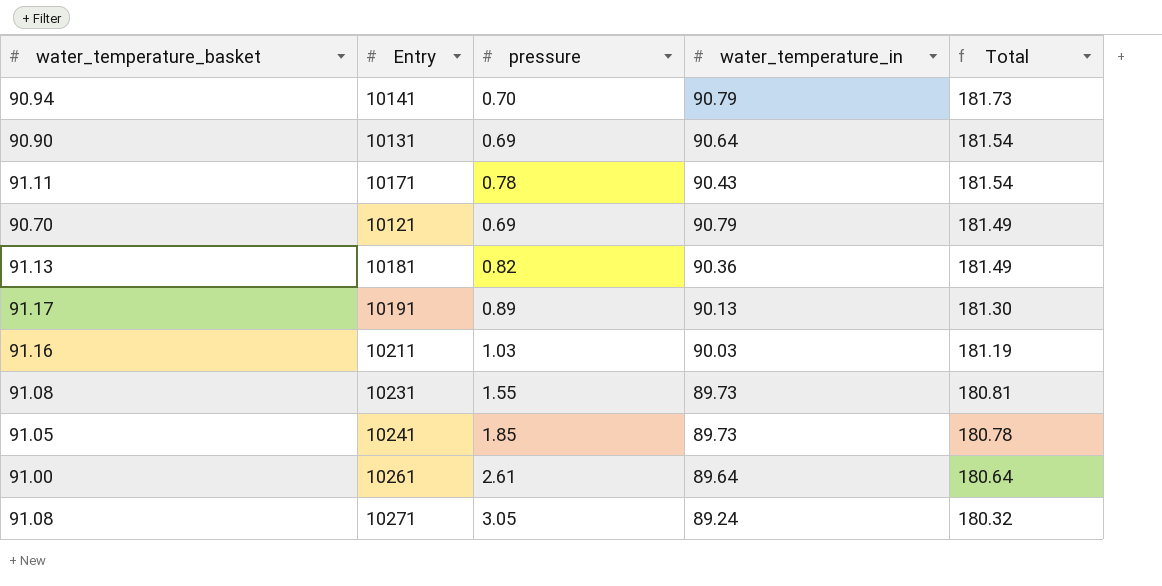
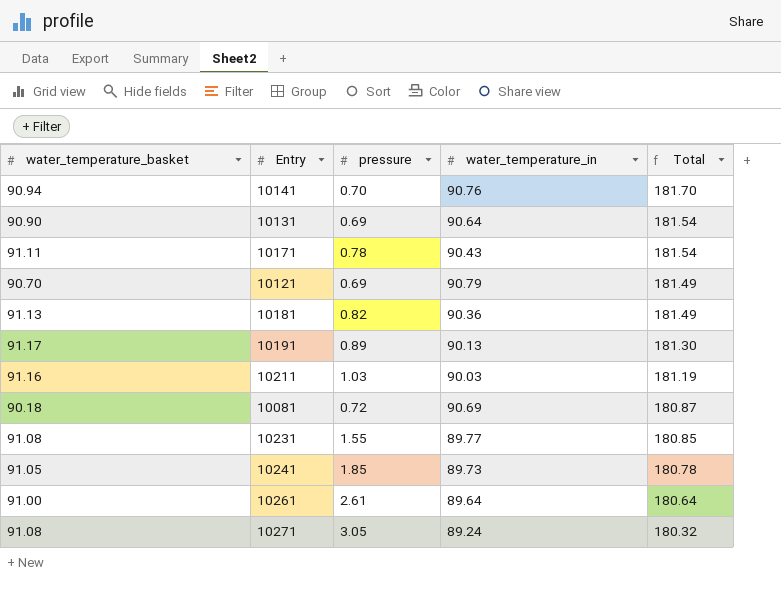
10141 | water_temperature_in: 90.79 -> 90.76
10141 | Total: 181.73 -> 181.70
row 10081: none -> 90.18 | 0.72 | 90.69 | 180.87
10231 | water_temperature_in: 89.73 -> 89.77
10231 | Total: 180.81 -> 180.85

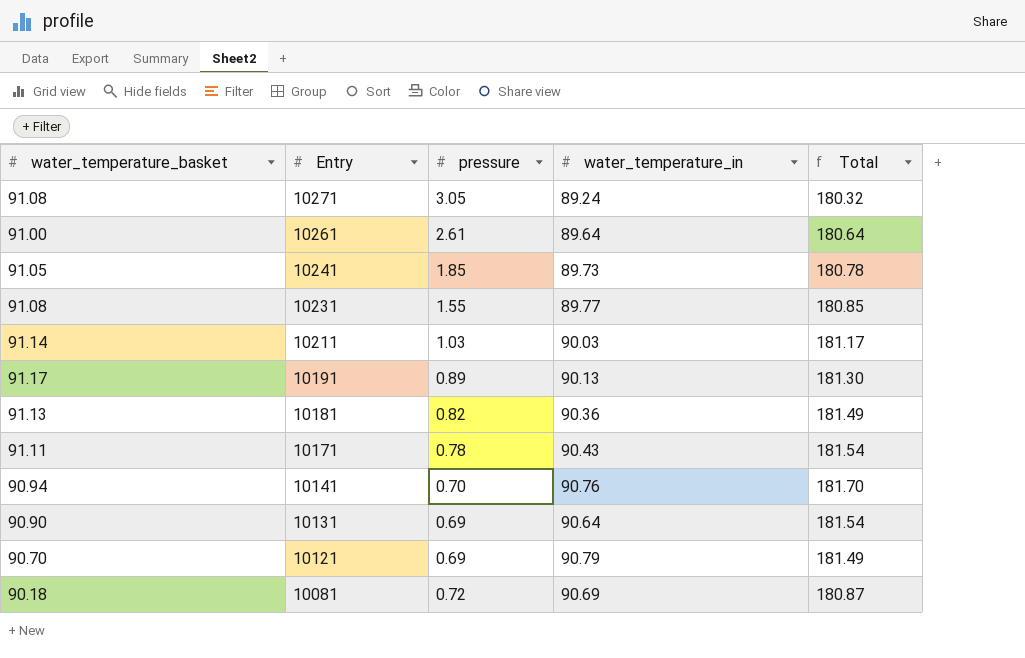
row order: Total descending -> Entry descending
10211 | water_temperature_basket: 91.16 -> 91.14
10211 | Total: 181.19 -> 181.17

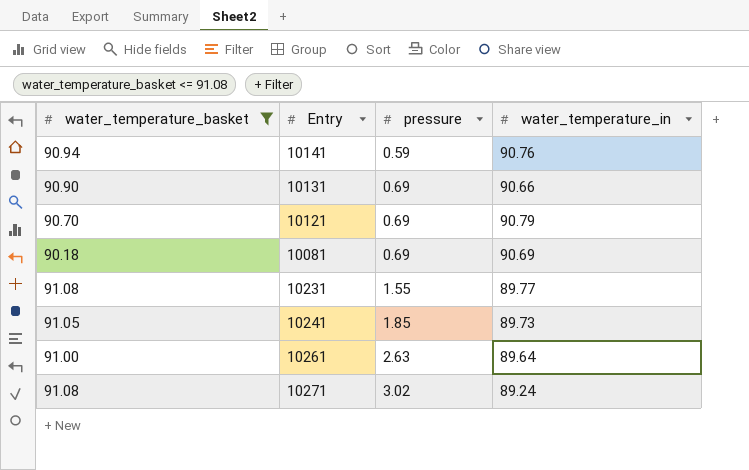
filter: none -> water_temperature_basket <= 91.08
row order: Entry descending -> pressure ascending
column Total | formula: [water_temperature_basket] + [water_temperature_in] -> none
10141 | pressure: 0.70 -> 0.59
10131 | water_temperature_in: 90.64 -> 90.66
10081 | pressure: 0.72 -> 0.69
10261 | pressure: 2.61 -> 2.63
10271 | pressure: 3.05 -> 3.02

